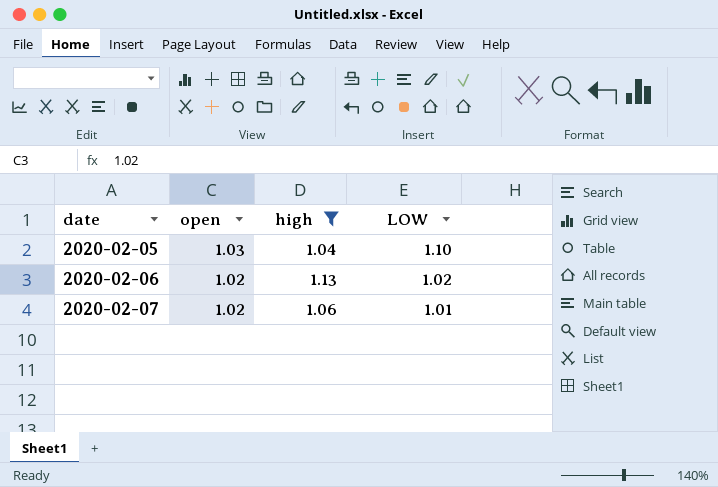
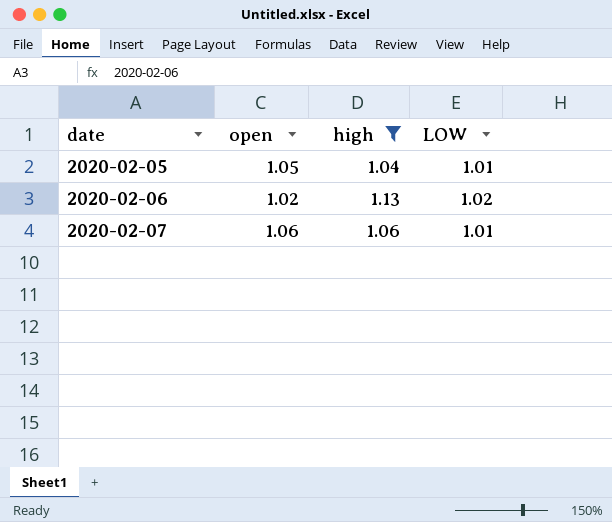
2020-02-05 | open: 1.03 -> 1.05
2020-02-05 | LOW: 1.10 -> 1.01
2020-02-07 | open: 1.02 -> 1.06

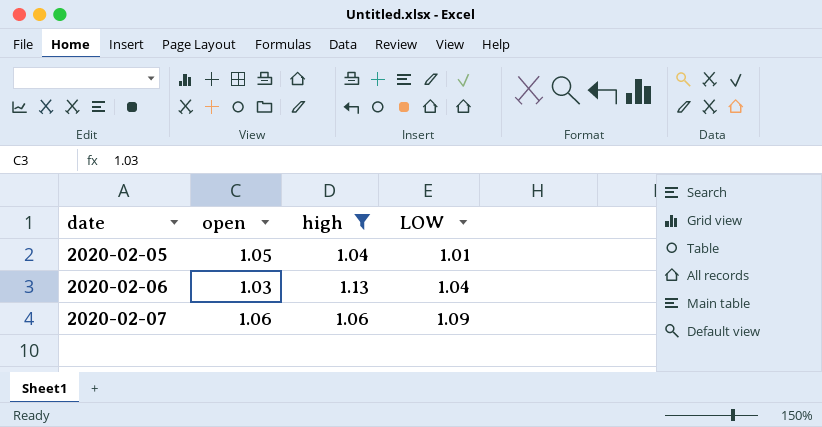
2020-02-06 | open: 1.02 -> 1.03
2020-02-06 | LOW: 1.02 -> 1.04
2020-02-07 | LOW: 1.01 -> 1.09

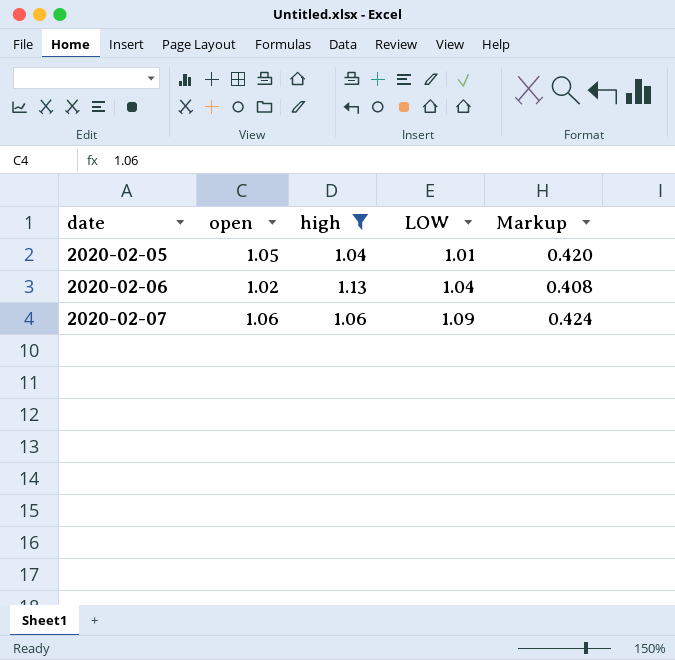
column Markup | formula: none -> [open] * 0.4
2020-02-06 | open: 1.03 -> 1.02

